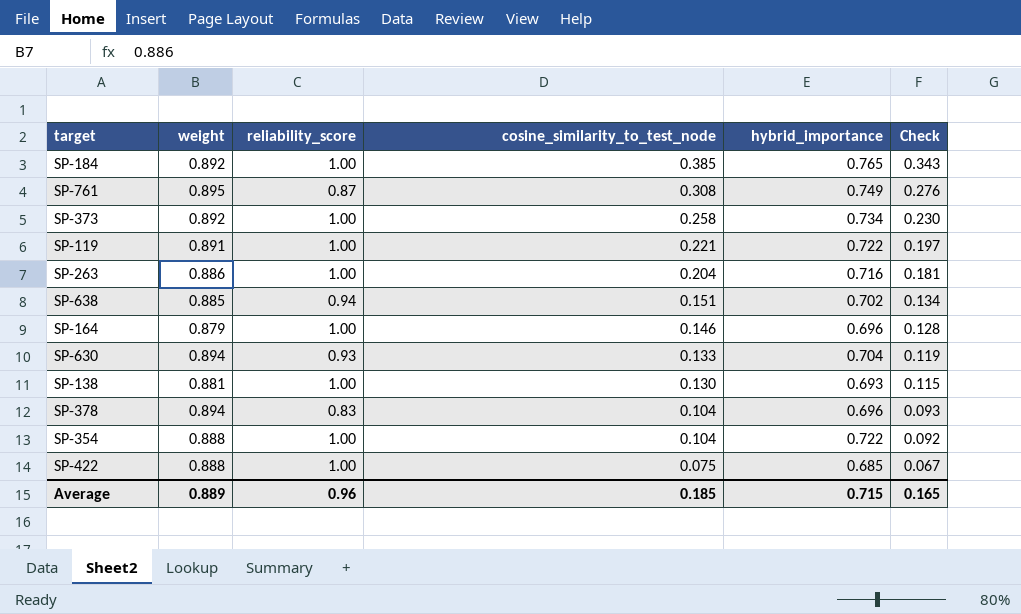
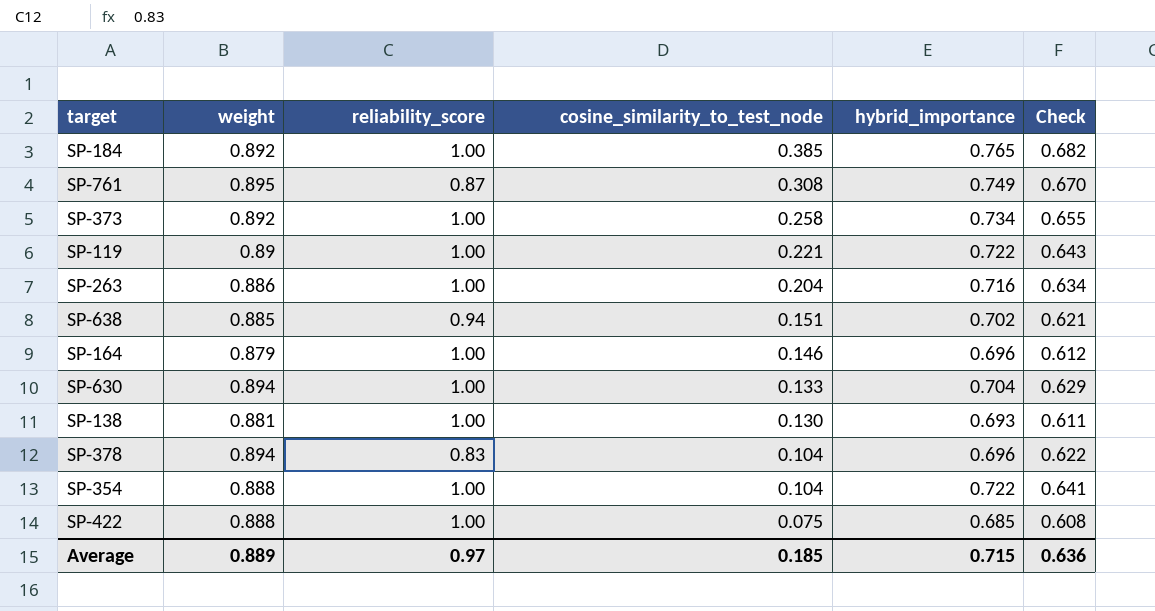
column Check | formula: [weight] * [cosine_similarity_to_test_node] -> [weight] * [hybrid_importance]
SP-119 | weight: 0.891 -> 0.89
SP-630 | reliability_score: 0.93 -> 1.00
Average | reliability_score: 0.96 -> 0.97
Average | Check: 0.165 -> 0.636

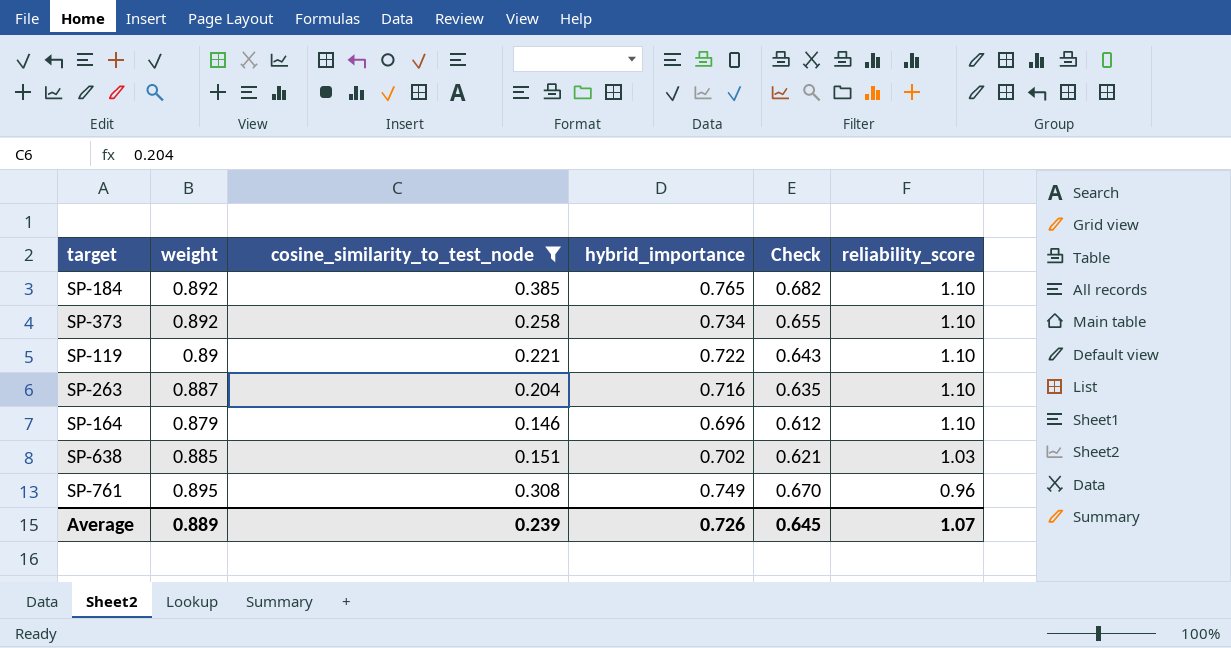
filter: none -> cosine_similarity_to_test_node >= 0.146
row order: cosine_similarity_to_test_node descending -> reliability_score descending
column reliability_score | position: 3 -> 6
SP-184 | reliability_score: 1.00 -> 1.10
SP-373 | reliability_score: 1.00 -> 1.10
SP-119 | reliability_score: 1.00 -> 1.10
SP-263 | weight: 0.886 -> 0.887
SP-263 | Check: 0.634 -> 0.635
SP-263 | reliability_score: 1.00 -> 1.10
SP-164 | reliability_score: 1.00 -> 1.10
SP-638 | reliability_score: 0.94 -> 1.03
SP-761 | reliability_score: 0.87 -> 0.96
Average | cosine_similarity_to_test_node: 0.185 -> 0.239
Average | hybrid_importance: 0.715 -> 0.726
Average | Check: 0.636 -> 0.645
Average | reliability_score: 0.97 -> 1.07

